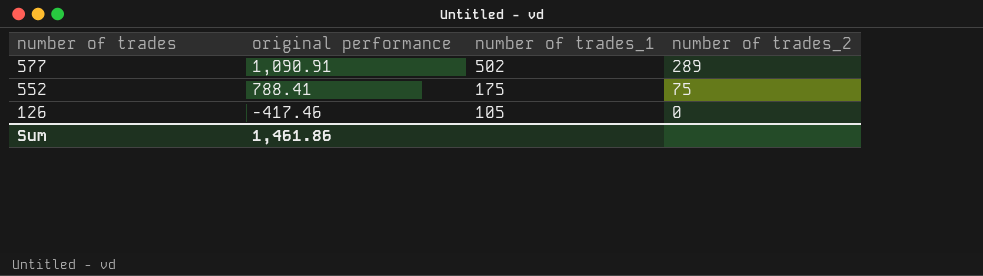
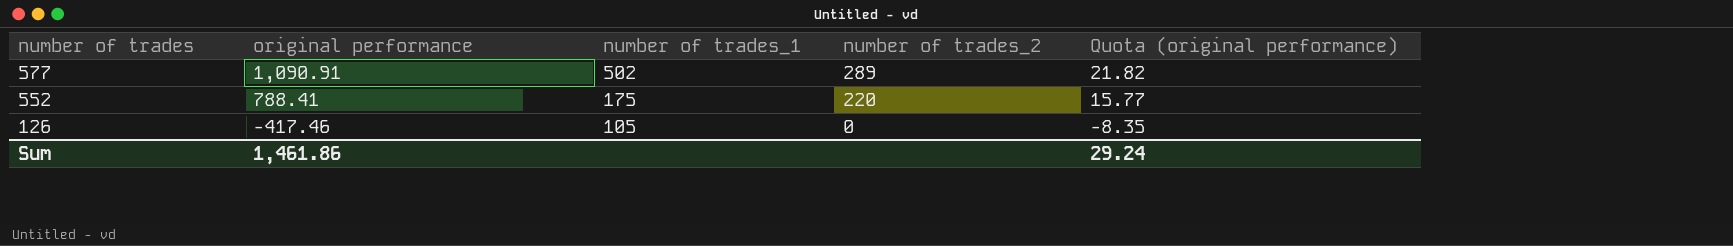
column Quota (original performance) | formula: none -> [original performance] * 0.02
552 | number of trades_2: 75 -> 220

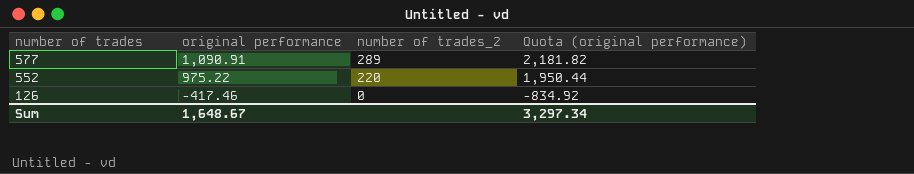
column number of trades_1 | position: 3 -> none
column Quota (original performance) | formula: [original performance] * 0.02 -> [original performance] * 2
552 | original performance: 788.41 -> 975.22
Sum | original performance: 1,461.86 -> 1,648.67
Sum | Quota (original performance): 29.24 -> 3,297.34

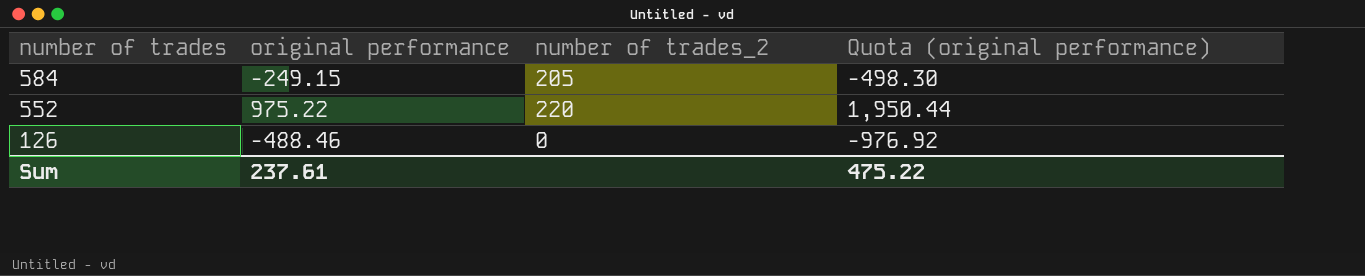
row 577: 1,090.91 | 289 | 2,181.82 -> none
row 584: none -> -249.15 | 205 | -498.30
126 | original performance: -417.46 -> -488.46
126 | Quota (original performance): -834.92 -> -976.92
Sum | original performance: 1,648.67 -> 237.61
Sum | Quota (original performance): 3,297.34 -> 475.22

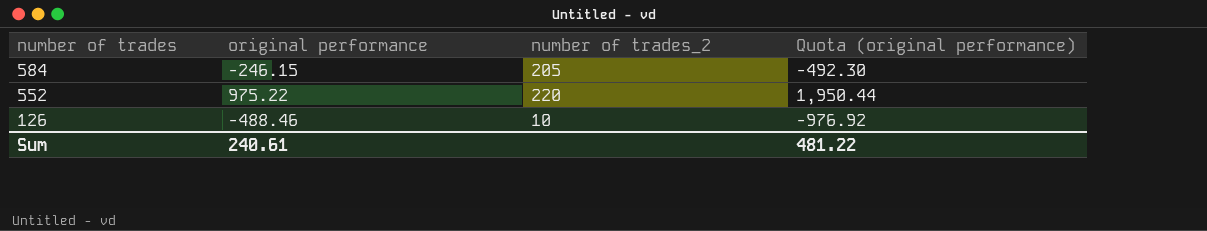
584 | original performance: -249.15 -> -246.15
584 | Quota (original performance): -498.30 -> -492.30
126 | number of trades_2: 0 -> 10
Sum | original performance: 237.61 -> 240.61
Sum | Quota (original performance): 475.22 -> 481.22

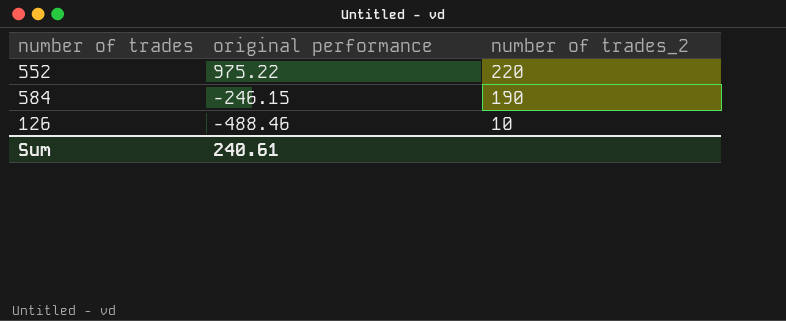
row order: number of trades descending -> original performance descending
column Quota (original performance) | formula: [original performance] * 2 -> none
584 | number of trades_2: 205 -> 190

